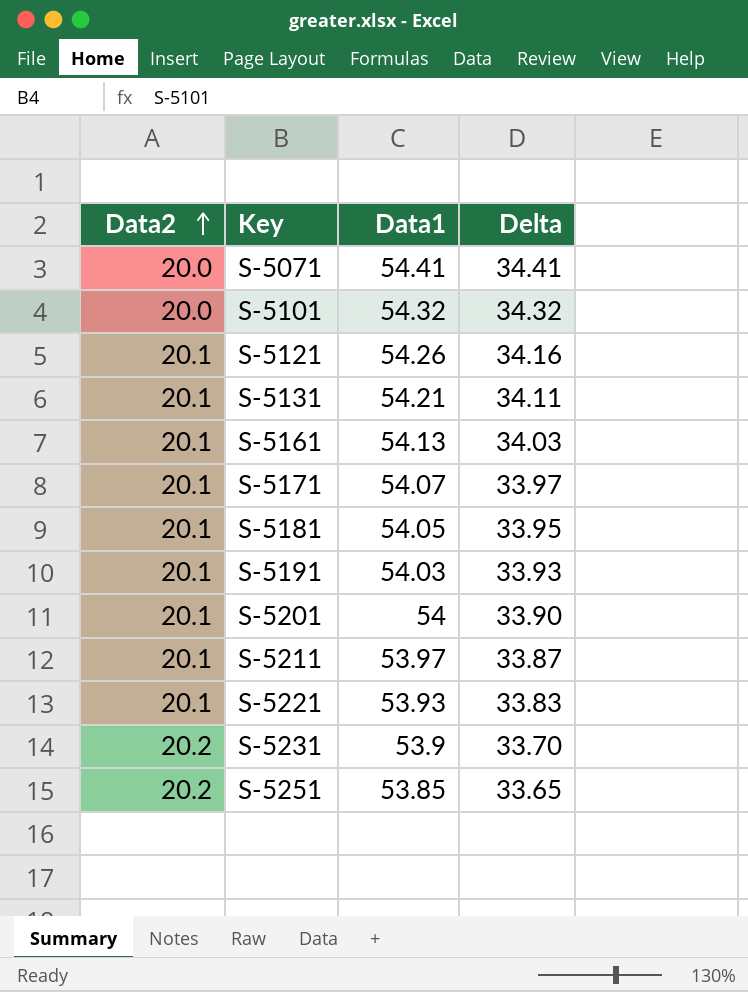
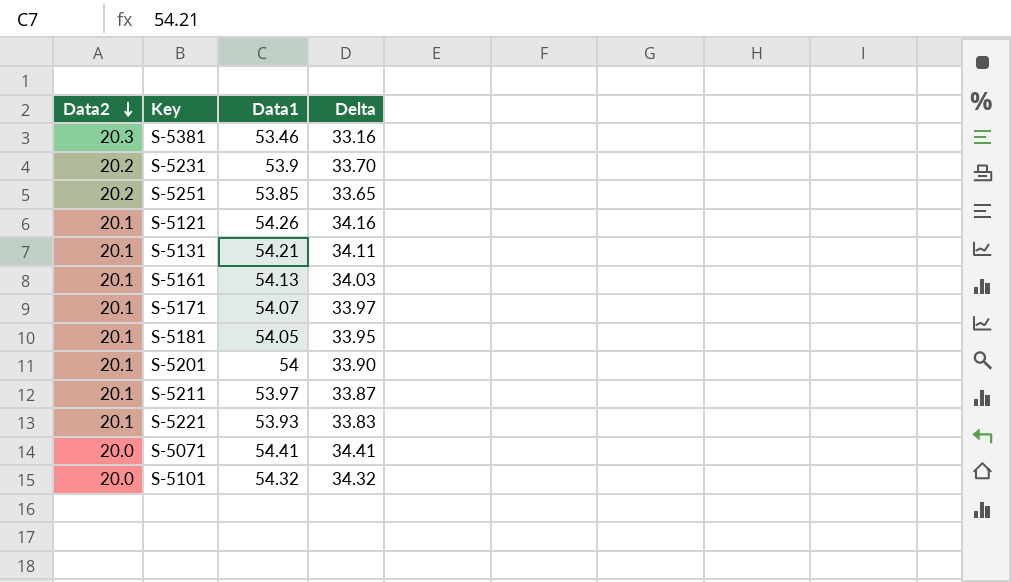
row order: Data2 ascending -> Data2 descending
row S-5191: 20.1 | 54.03 | 33.93 -> none
row S-5381: none -> 20.3 | 53.46 | 33.16

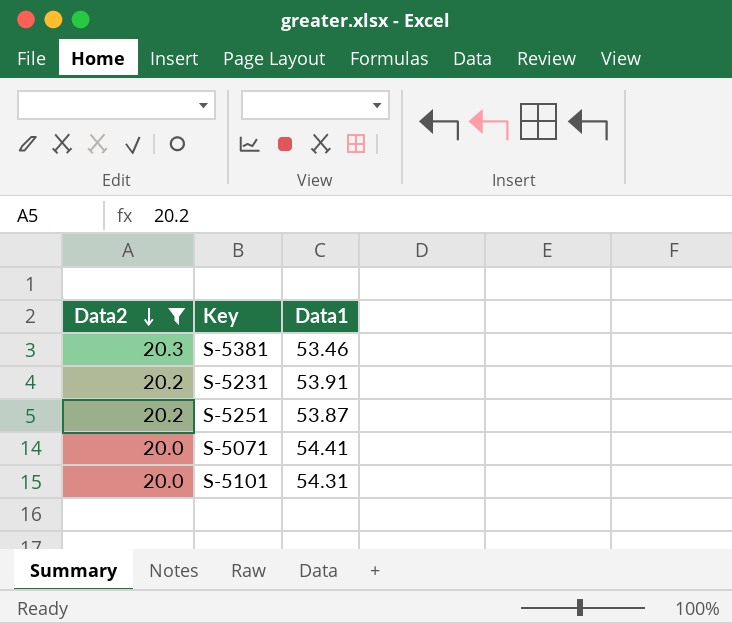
filter: none -> Data2 != 20.1
column Delta | formula: [Data1] - [Data2] -> none
S-5231 | Data1: 53.9 -> 53.91
S-5251 | Data1: 53.85 -> 53.87
S-5101 | Data1: 54.32 -> 54.31

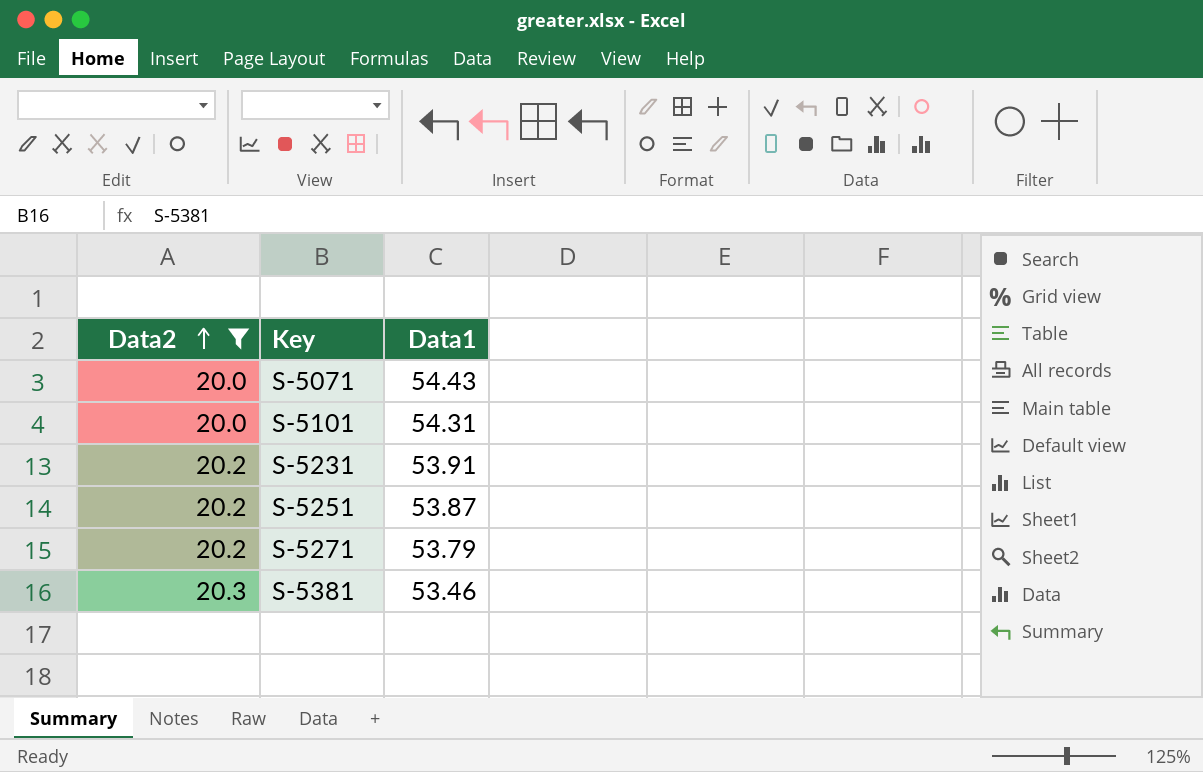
row order: Data2 descending -> Data2 ascending
S-5071 | Data1: 54.41 -> 54.43
row S-5271: none -> 20.2 | 53.79

